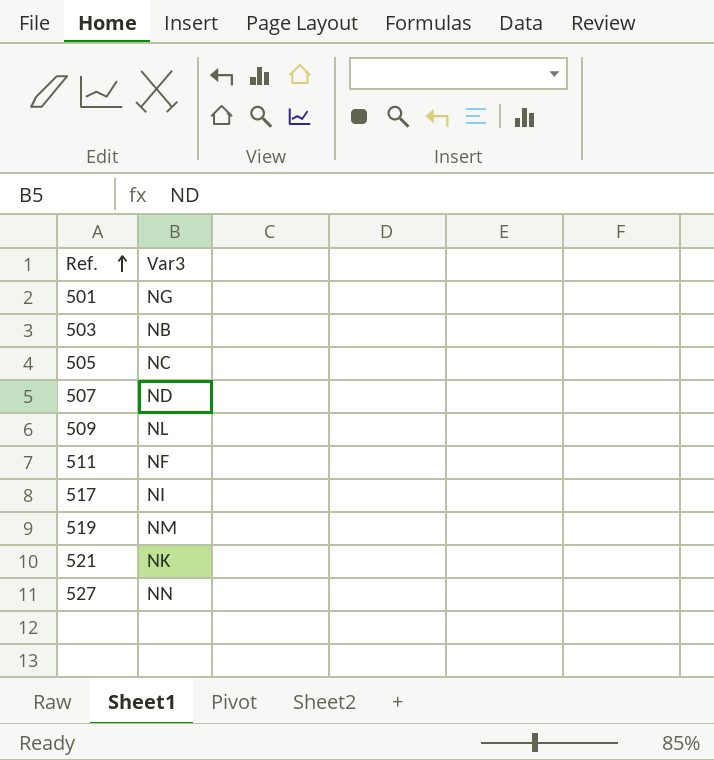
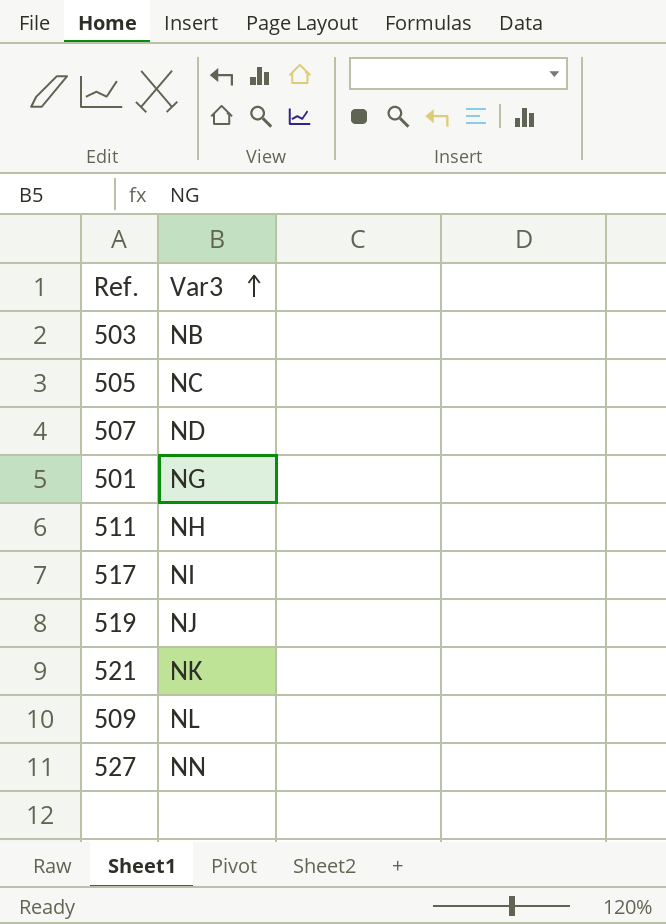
row order: Ref. ascending -> Var3 ascending
511 | Var3: NF -> NH
519 | Var3: NM -> NJ

